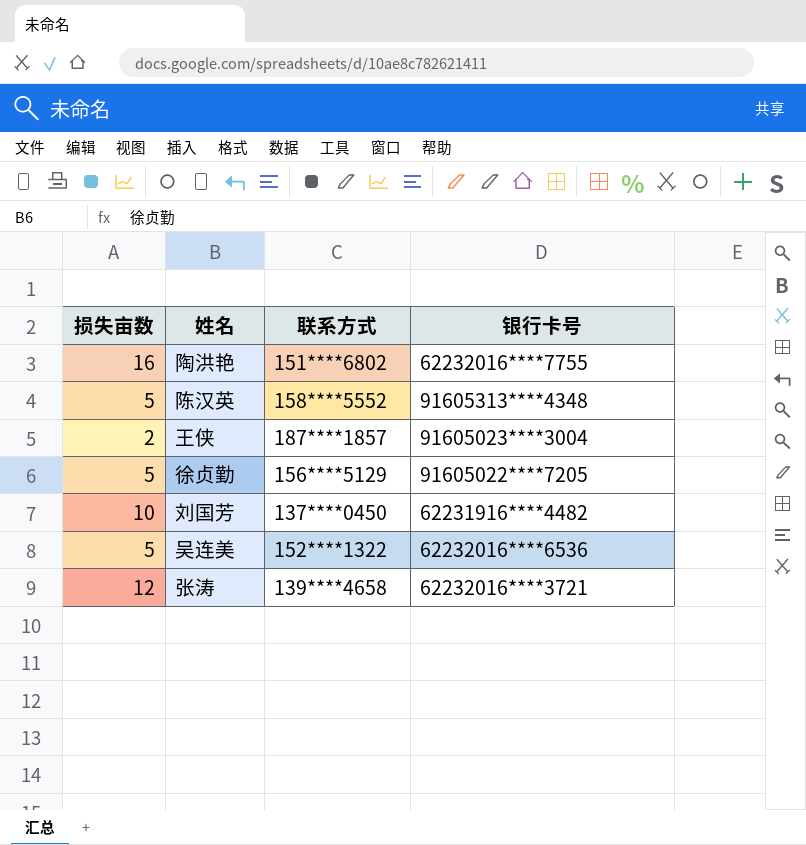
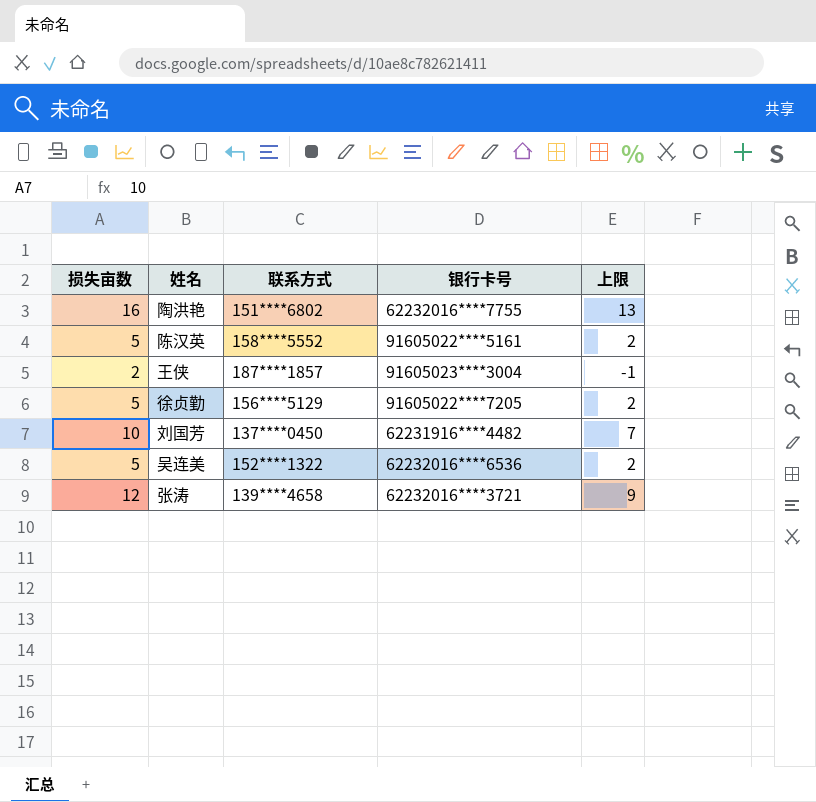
column 上限 | formula: none -> [损失亩数] - 3
陈汉英 | 银行卡号: 91605313****4348 -> 91605022****5161

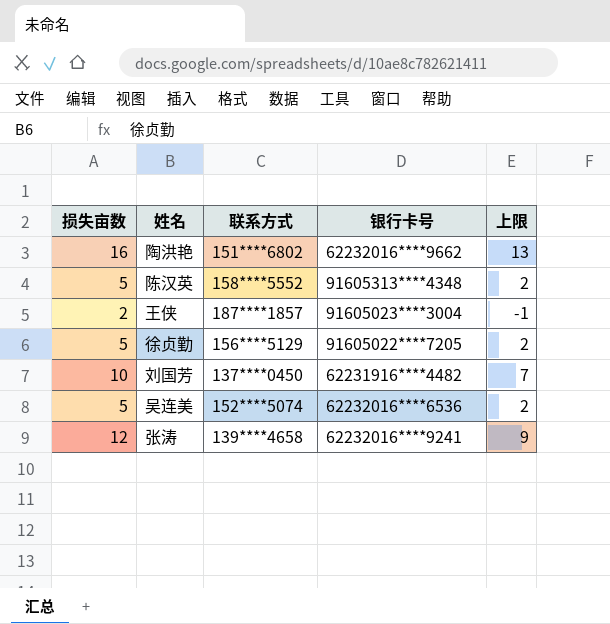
陶洪艳 | 银行卡号: 62232016****7755 -> 62232016****9662
陈汉英 | 银行卡号: 91605022****5161 -> 91605313****4348
吴连美 | 联系方式: 152****1322 -> 152****5074
张涛 | 银行卡号: 62232016****3721 -> 62232016****9241

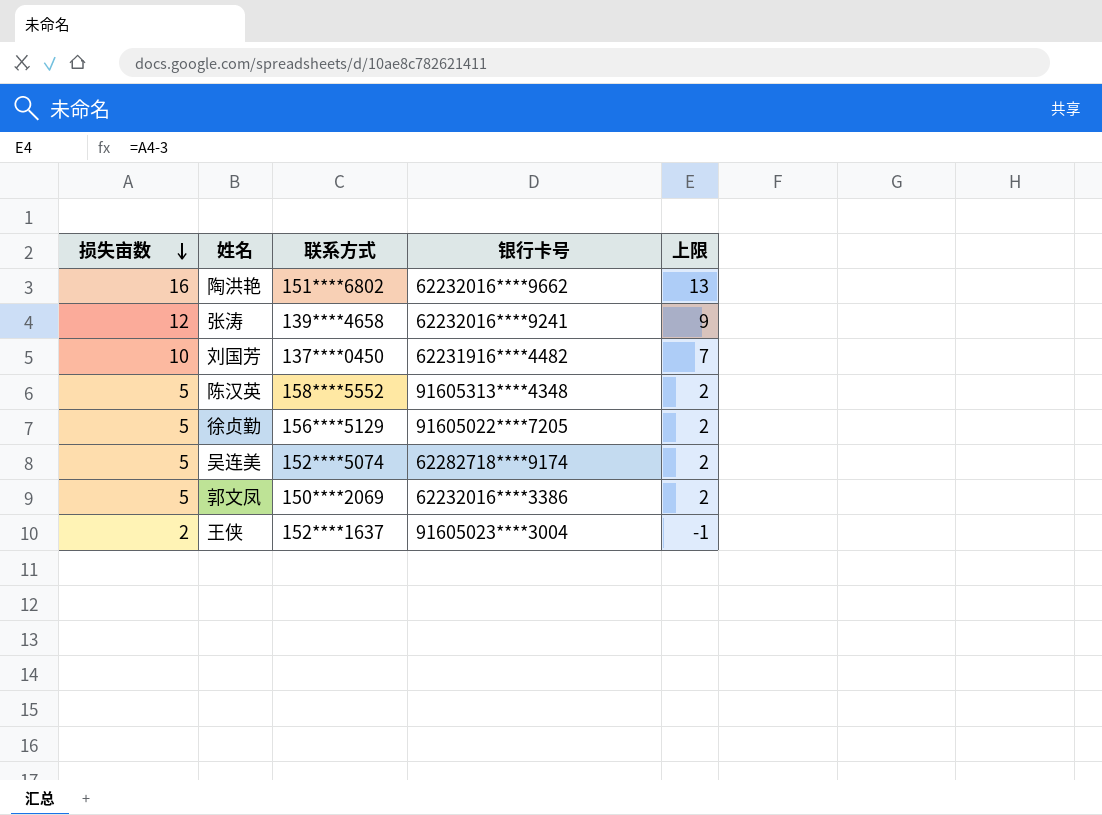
row order: none -> 损失亩数 descending
吴连美 | 银行卡号: 62232016****6536 -> 62282718****9174
row 郭文凤: none -> 5 | 150****2069 | 62232016****3386 | 2
王侠 | 联系方式: 187****1857 -> 152****1637

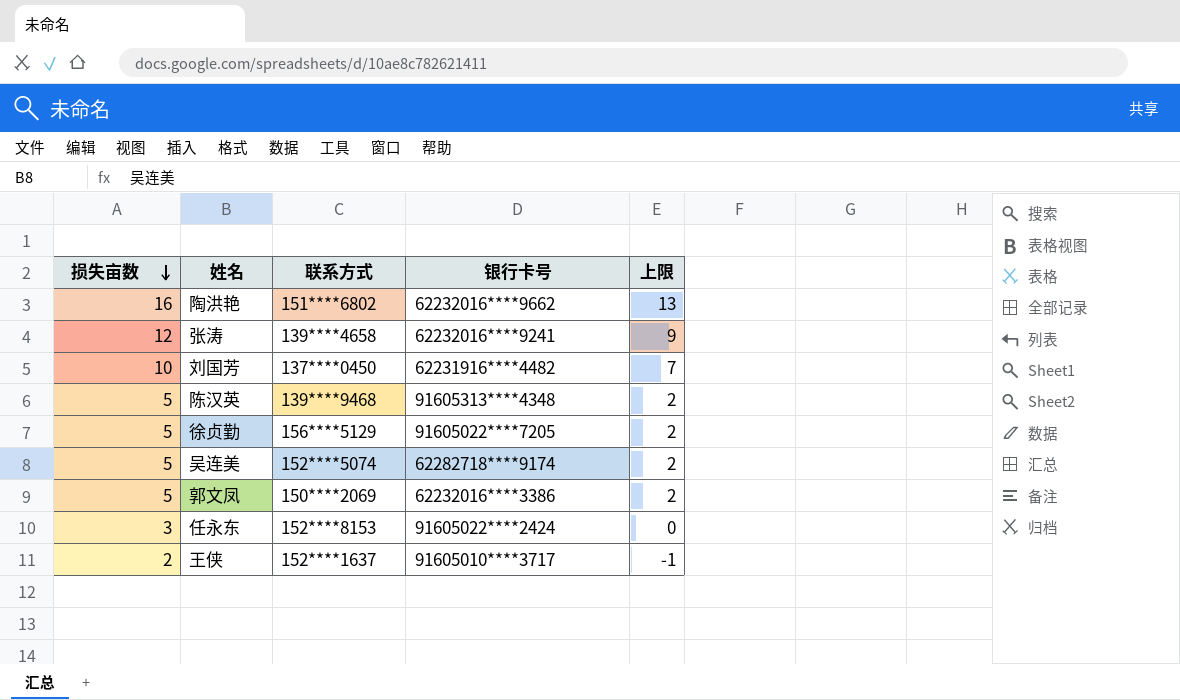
陈汉英 | 联系方式: 158****5552 -> 139****9468
row 任永东: none -> 3 | 152****8153 | 91605022****2424 | 0
王侠 | 银行卡号: 91605023****3004 -> 91605010****3717

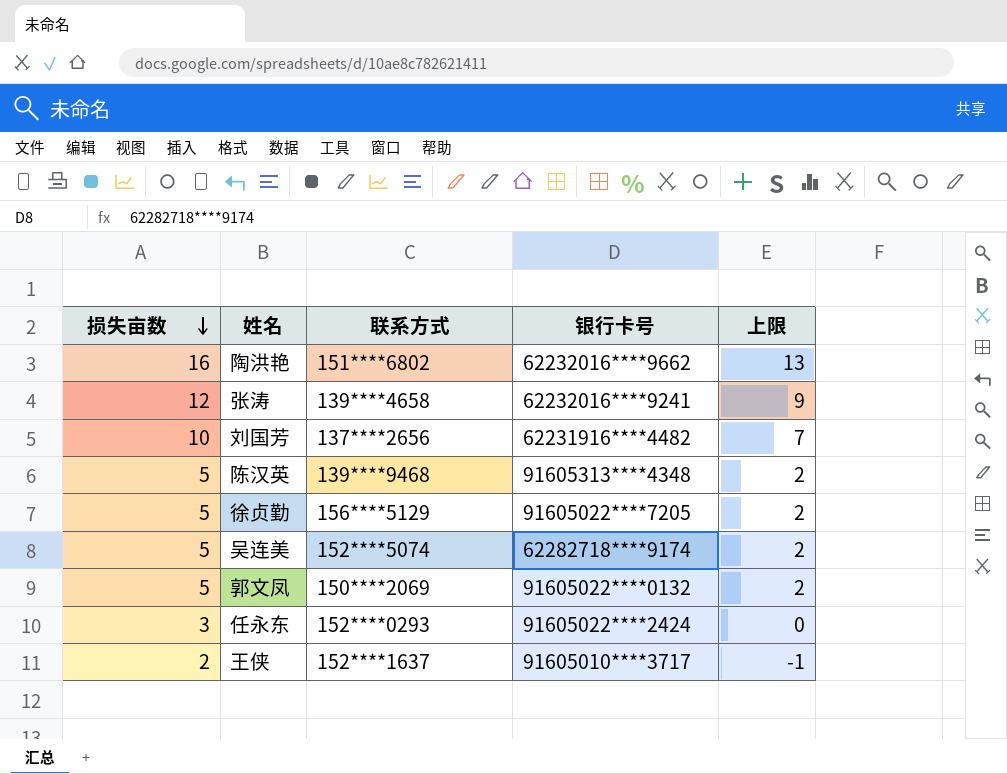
刘国芳 | 联系方式: 137****0450 -> 137****2656
郭文凤 | 银行卡号: 62232016****3386 -> 91605022****0132
任永东 | 联系方式: 152****8153 -> 152****0293

